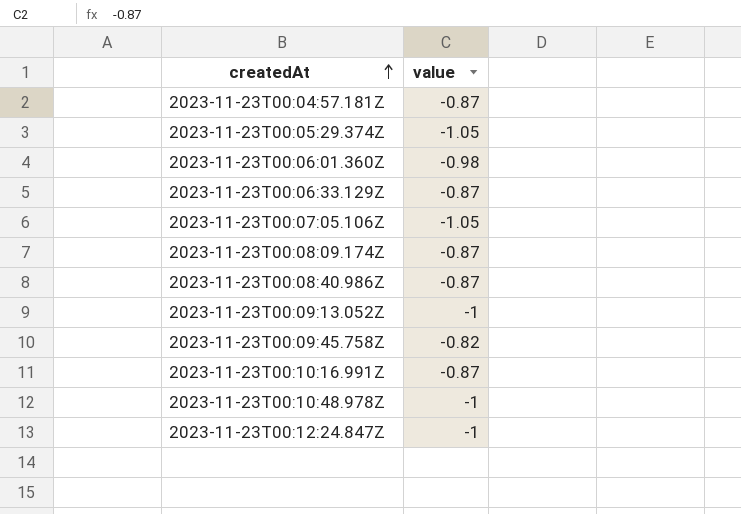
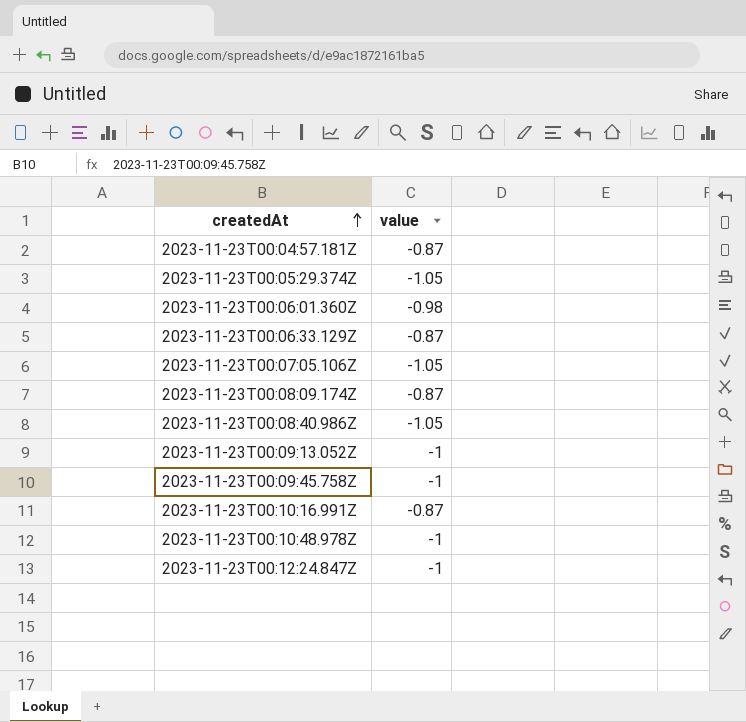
2023-11-23T00:08:40.986Z | value: -0.87 -> -1.05
2023-11-23T00:09:45.758Z | value: -0.82 -> -1

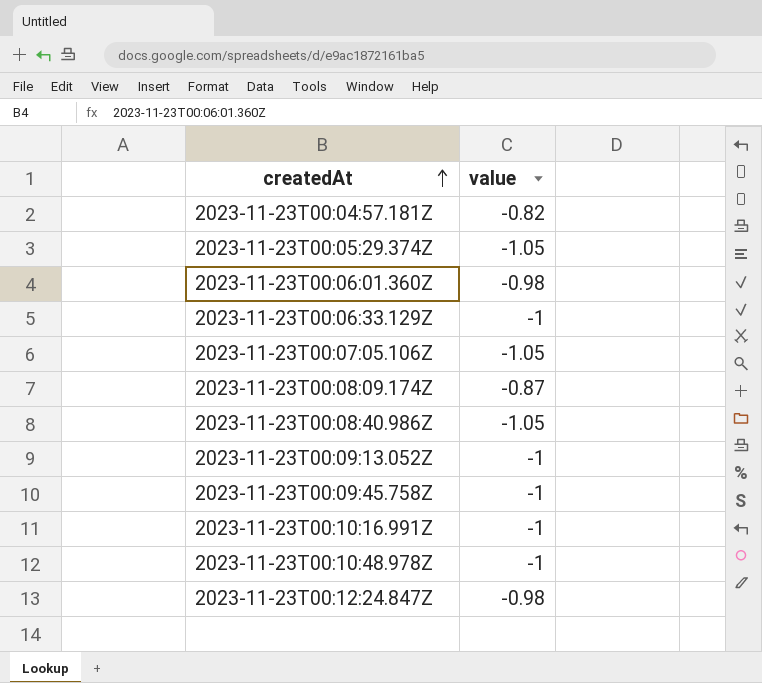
2023-11-23T00:04:57.181Z | value: -0.87 -> -0.82
2023-11-23T00:06:33.129Z | value: -0.87 -> -1
2023-11-23T00:10:16.991Z | value: -0.87 -> -1
2023-11-23T00:12:24.847Z | value: -1 -> -0.98

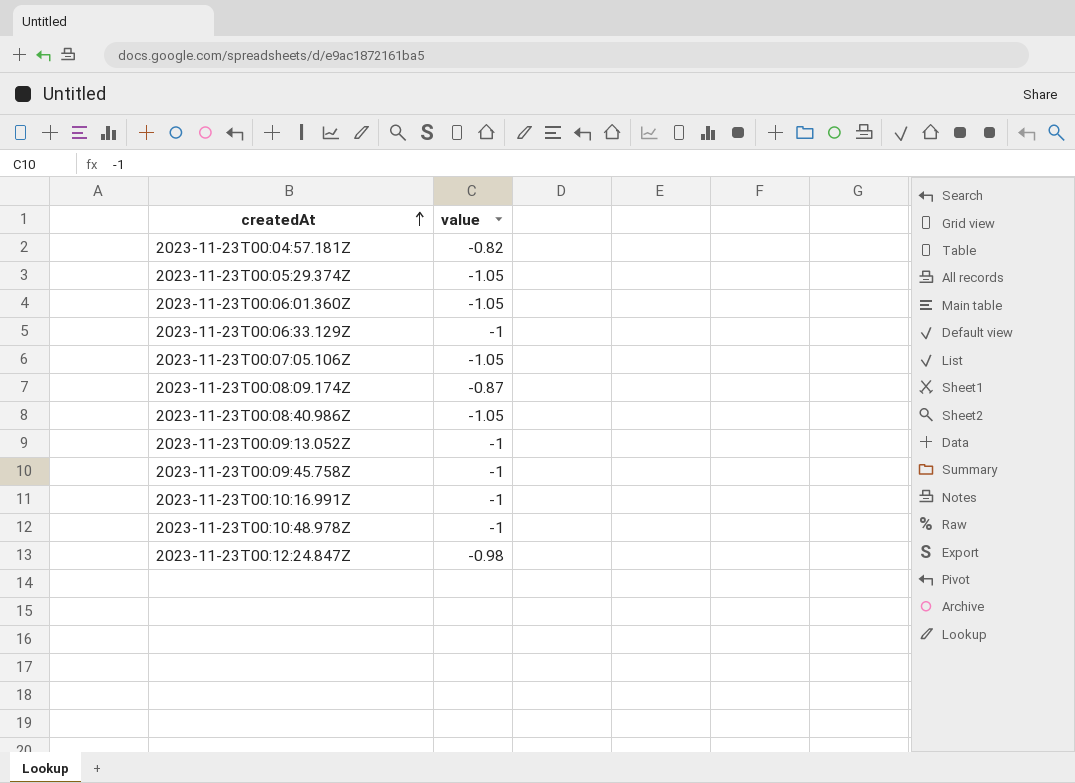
2023-11-23T00:06:01.360Z | value: -0.98 -> -1.05

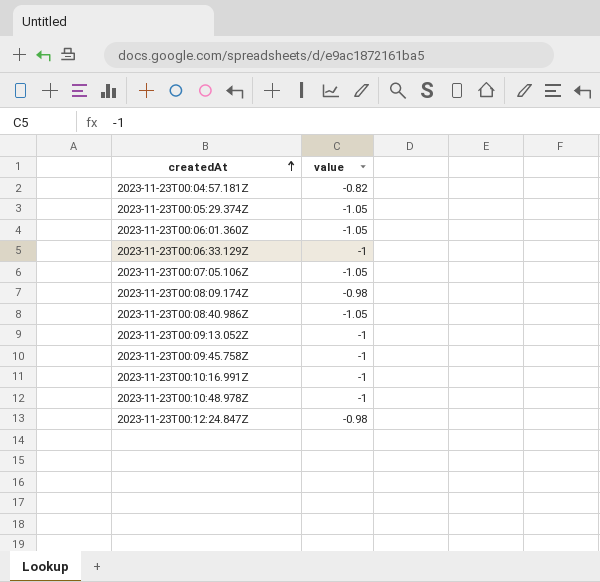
2023-11-23T00:08:09.174Z | value: -0.87 -> -0.98

